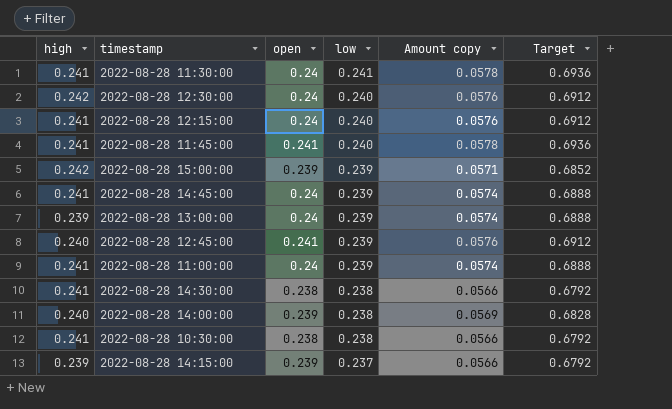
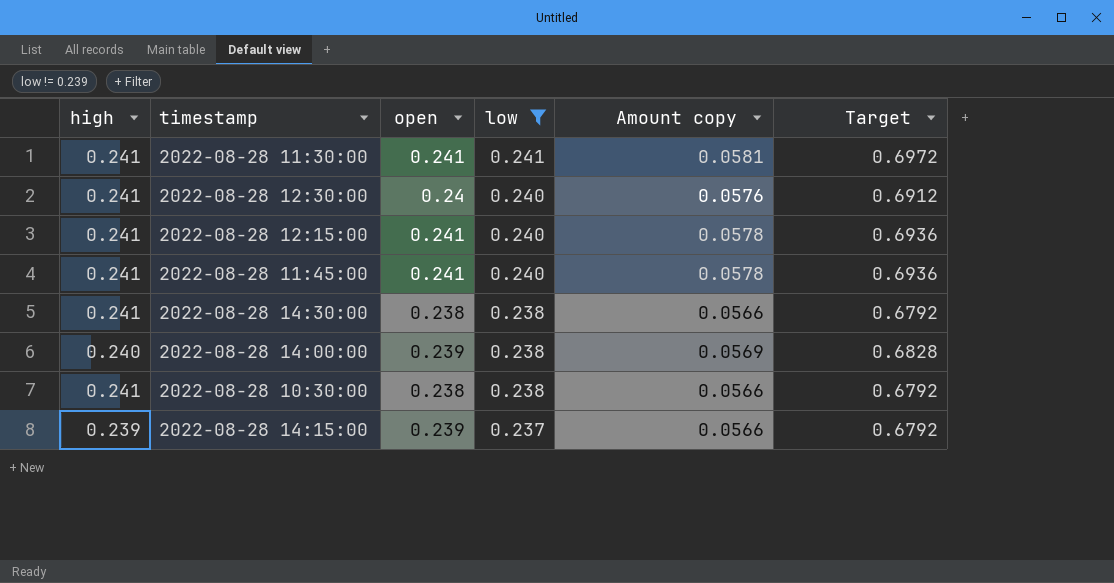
filter: none -> low != 0.239
2022-08-28 11:30:00 | open: 0.24 -> 0.241
2022-08-28 11:30:00 | Amount copy: 0.0578 -> 0.0581
2022-08-28 11:30:00 | Target: 0.6936 -> 0.6972
2022-08-28 12:30:00 | high: 0.242 -> 0.241
2022-08-28 12:15:00 | open: 0.24 -> 0.241
2022-08-28 12:15:00 | Amount copy: 0.0576 -> 0.0578
2022-08-28 12:15:00 | Target: 0.6912 -> 0.6936

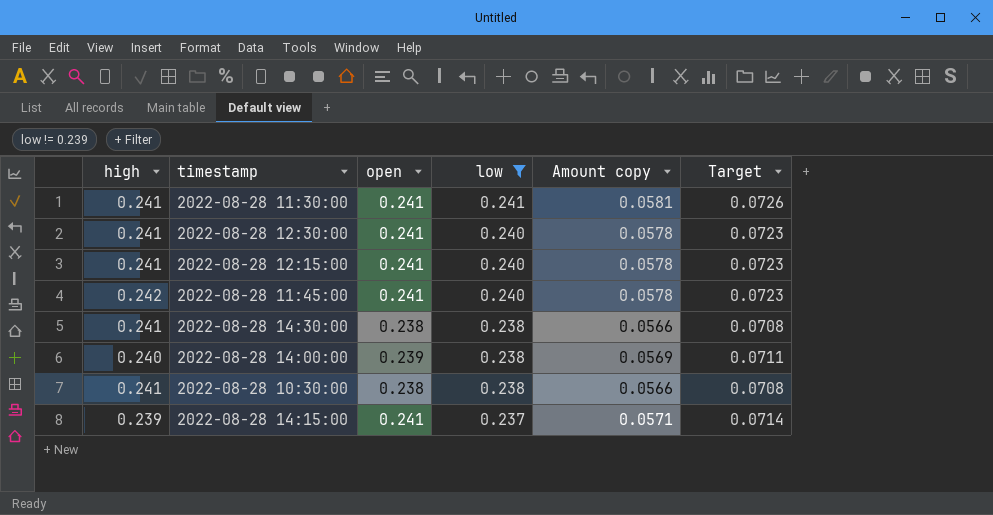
column Target | formula: [Amount copy] * 12 -> [Amount copy] * 1.25
2022-08-28 12:30:00 | open: 0.24 -> 0.241
2022-08-28 12:30:00 | Amount copy: 0.0576 -> 0.0578
2022-08-28 11:45:00 | high: 0.241 -> 0.242
2022-08-28 14:15:00 | open: 0.239 -> 0.241
2022-08-28 14:15:00 | Amount copy: 0.0566 -> 0.0571

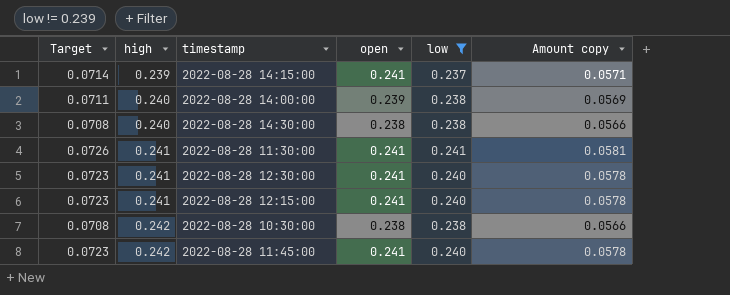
row order: low descending -> high ascending
column Target | position: 6 -> 1
2022-08-28 14:30:00 | high: 0.241 -> 0.240
2022-08-28 10:30:00 | high: 0.241 -> 0.242

